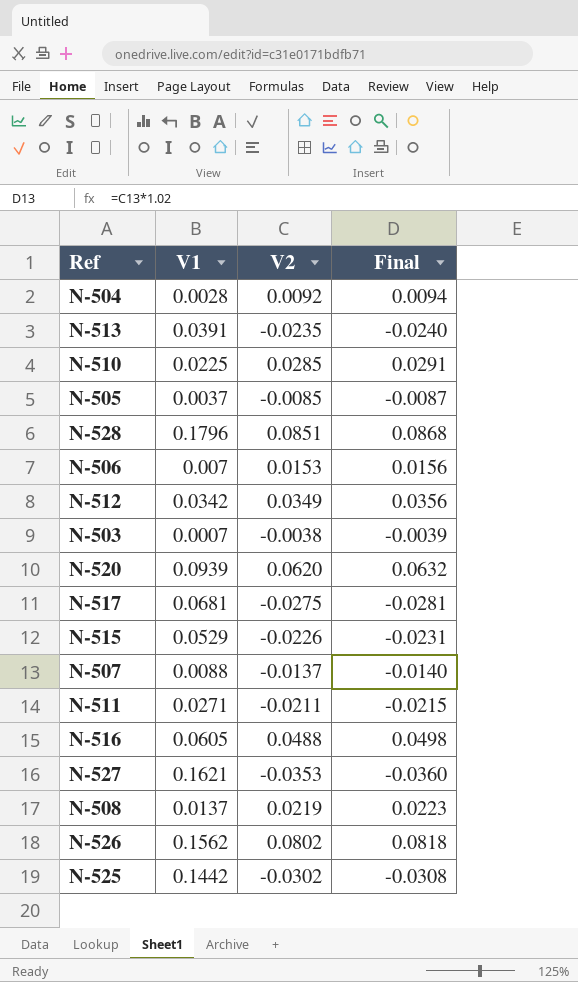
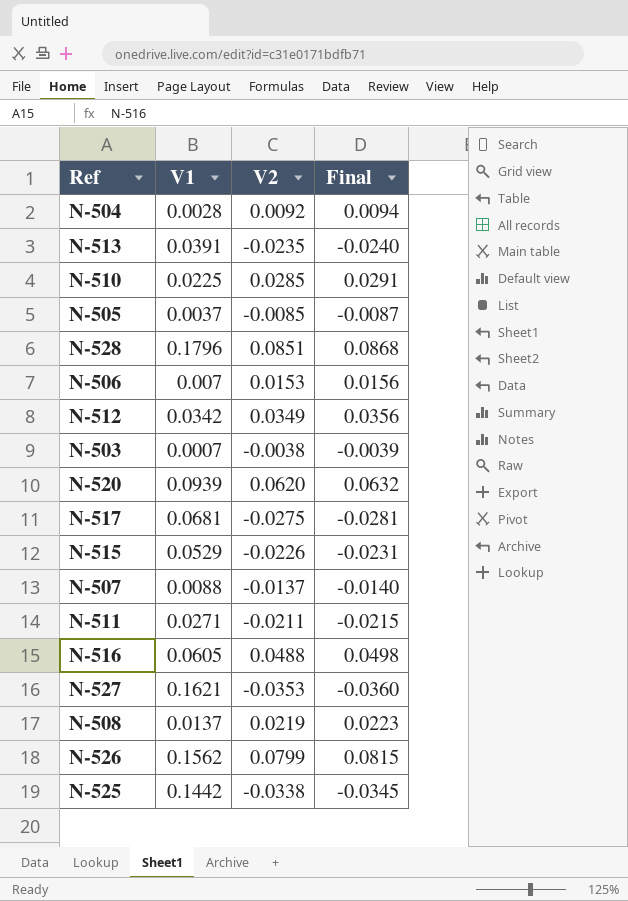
N-526 | V2: 0.0802 -> 0.0799
N-526 | Final: 0.0818 -> 0.0815
N-525 | V2: -0.0302 -> -0.0338
N-525 | Final: -0.0308 -> -0.0345

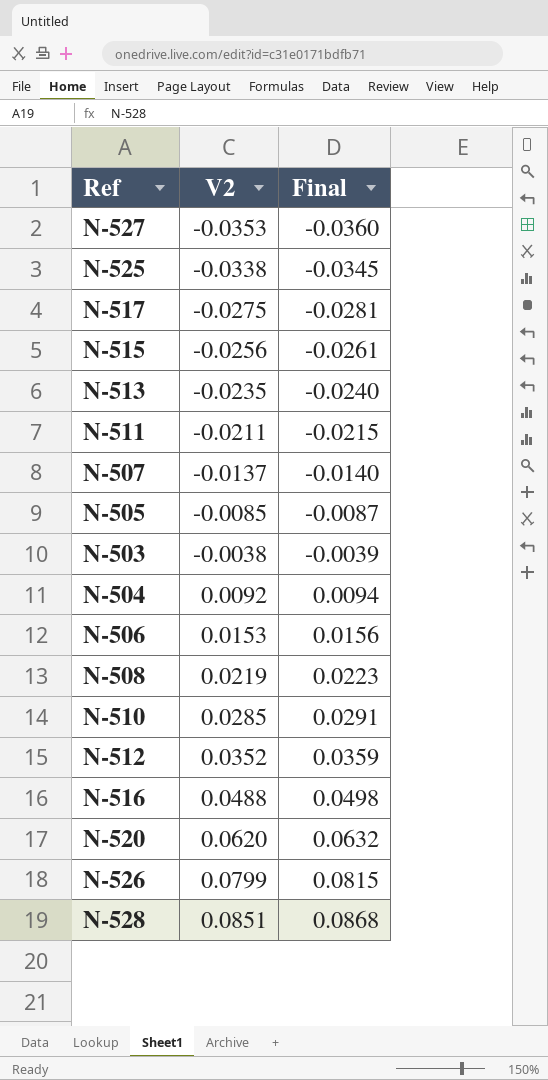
row order: none -> V2 ascending
column V1 | position: 2 -> none
N-515 | V2: -0.0226 -> -0.0256
N-515 | Final: -0.0231 -> -0.0261
N-512 | V2: 0.0349 -> 0.0352
N-512 | Final: 0.0356 -> 0.0359

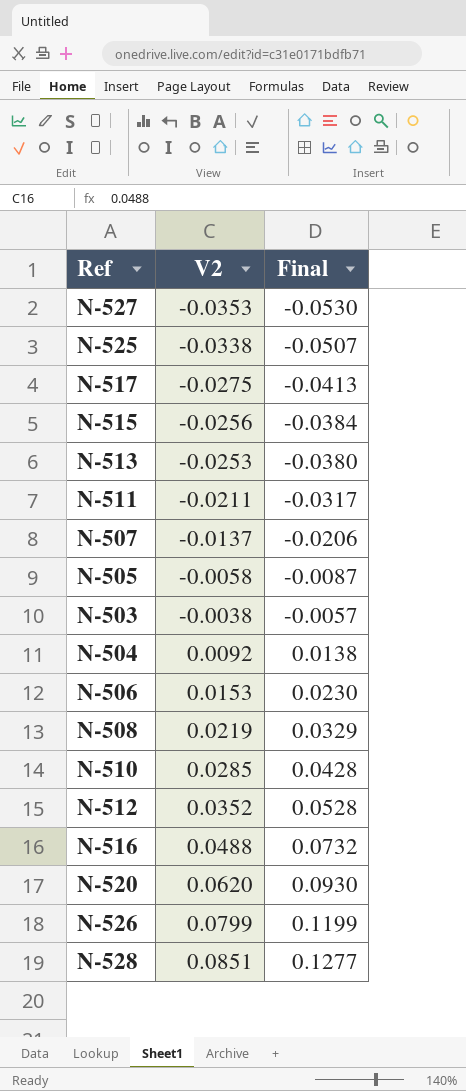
column Final | formula: [V2] * 1.02 -> [V2] * 1.5
N-513 | V2: -0.0235 -> -0.0253
N-505 | V2: -0.0085 -> -0.0058

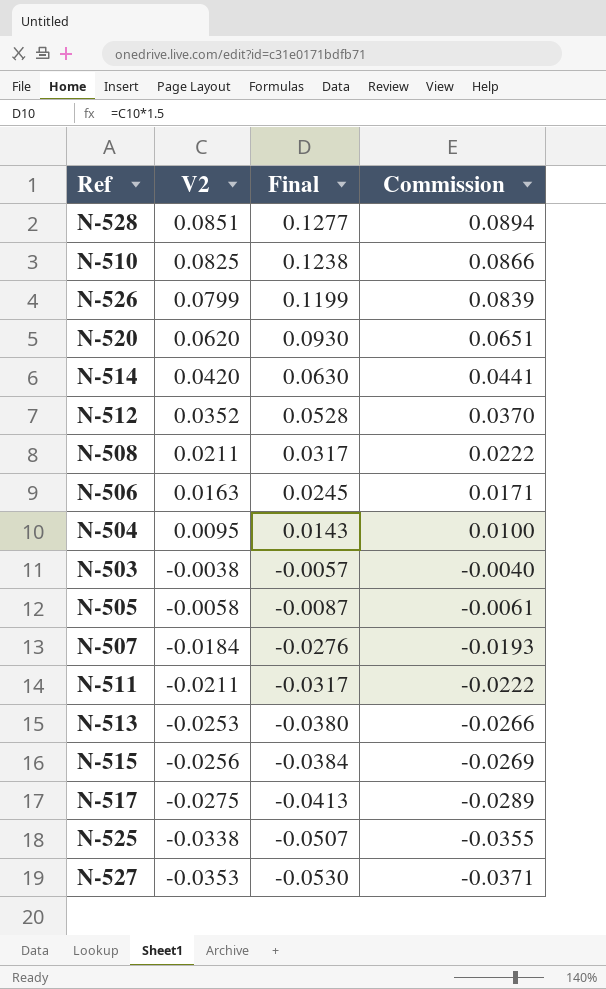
row order: V2 ascending -> V2 descending
column Commission | formula: none -> [V2] * 1.05
row N-516: 0.0488 | 0.0732 -> none
N-510 | V2: 0.0285 -> 0.0825
N-510 | Final: 0.0428 -> 0.1238
row N-514: none -> 0.0420 | 0.0630 | 0.0441
N-508 | V2: 0.0219 -> 0.0211
N-508 | Final: 0.0329 -> 0.0317
N-506 | V2: 0.0153 -> 0.0163
N-506 | Final: 0.0230 -> 0.0245
N-504 | V2: 0.0092 -> 0.0095
N-504 | Final: 0.0138 -> 0.0143
N-507 | V2: -0.0137 -> -0.0184
N-507 | Final: -0.0206 -> -0.0276

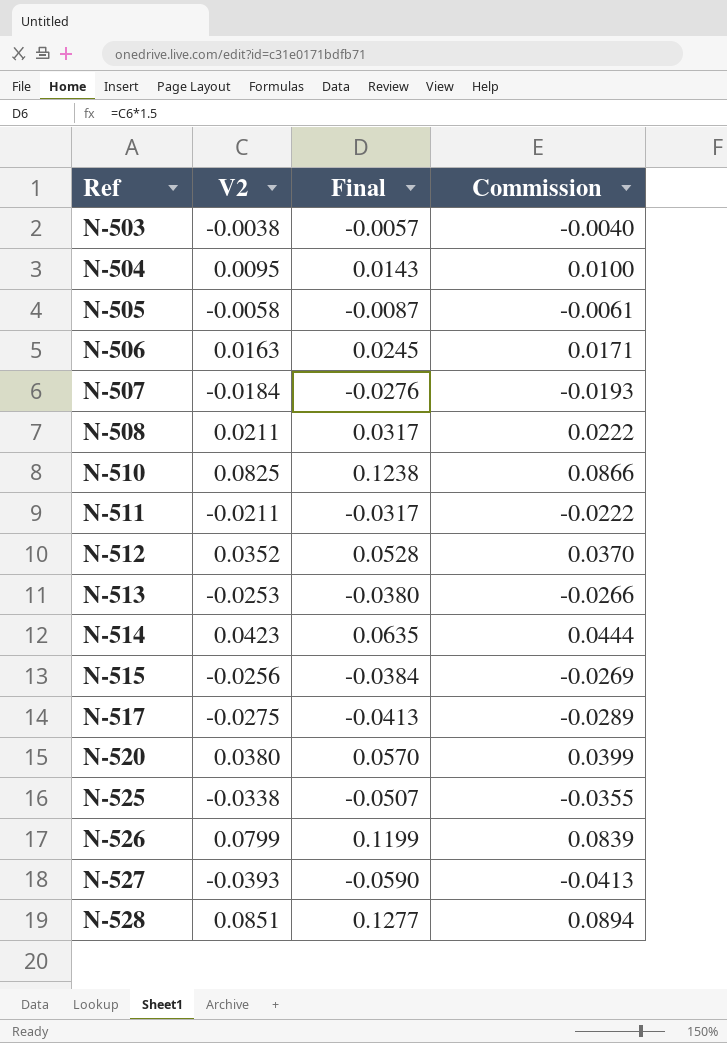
row order: V2 descending -> Ref ascending
N-514 | V2: 0.0420 -> 0.0423
N-514 | Final: 0.0630 -> 0.0635
N-514 | Commission: 0.0441 -> 0.0444
N-520 | V2: 0.0620 -> 0.0380
N-520 | Final: 0.0930 -> 0.0570
N-520 | Commission: 0.0651 -> 0.0399
N-527 | V2: -0.0353 -> -0.0393
N-527 | Final: -0.0530 -> -0.0590
N-527 | Commission: -0.0371 -> -0.0413

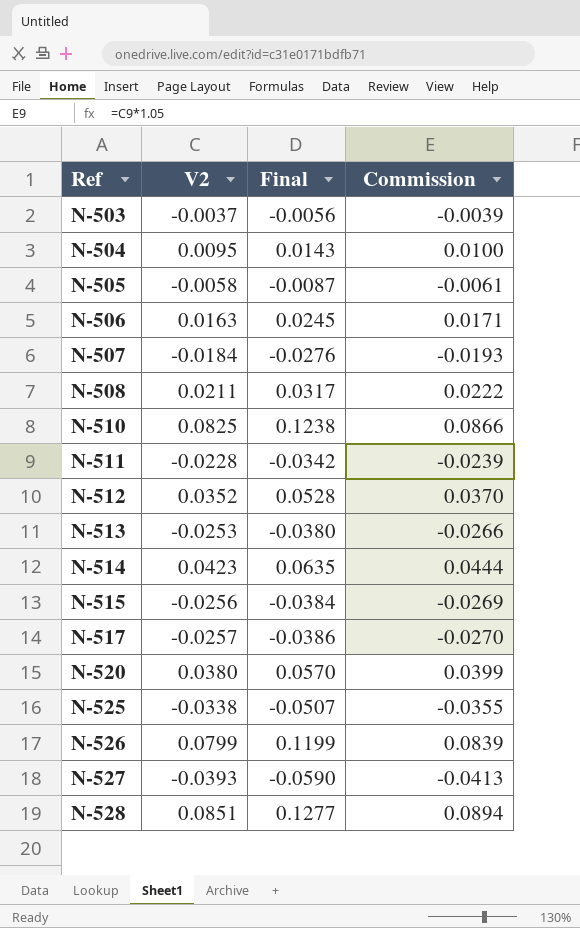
N-503 | V2: -0.0038 -> -0.0037
N-503 | Final: -0.0057 -> -0.0056
N-503 | Commission: -0.0040 -> -0.0039
N-511 | V2: -0.0211 -> -0.0228
N-511 | Final: -0.0317 -> -0.0342
N-511 | Commission: -0.0222 -> -0.0239
N-517 | V2: -0.0275 -> -0.0257
N-517 | Final: -0.0413 -> -0.0386
N-517 | Commission: -0.0289 -> -0.0270

